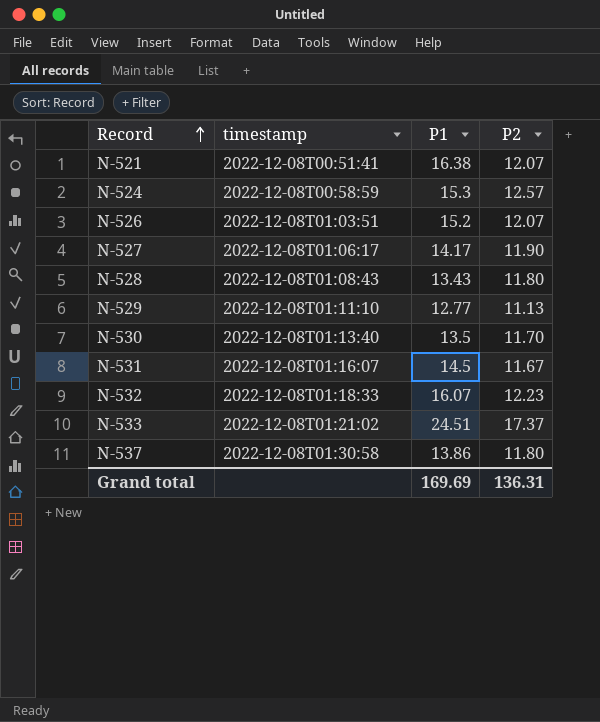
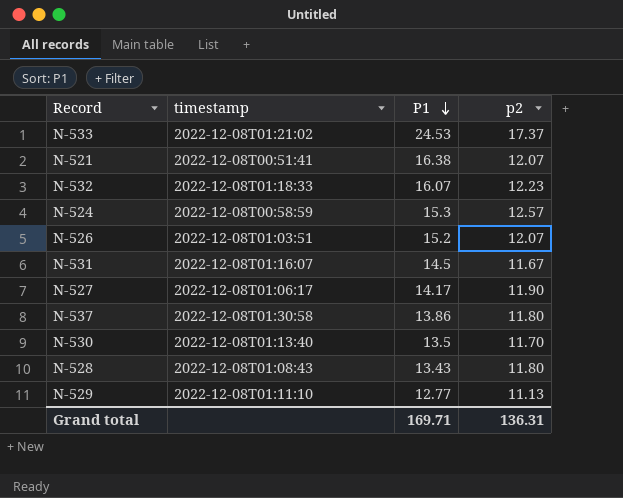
row order: Record ascending -> P1 descending
column name: P2 -> p2
N-533 | P1: 24.51 -> 24.53
Grand total | P1: 169.69 -> 169.71

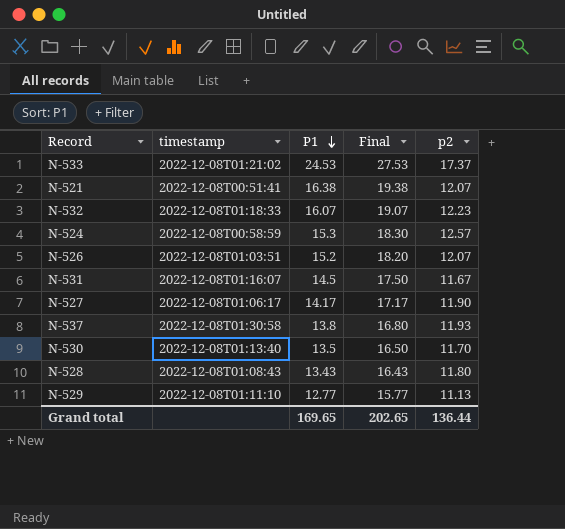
column Final | formula: none -> [P1] + 3
N-537 | P1: 13.86 -> 13.8
N-537 | p2: 11.80 -> 11.93
Grand total | P1: 169.71 -> 169.65
Grand total | p2: 136.31 -> 136.44

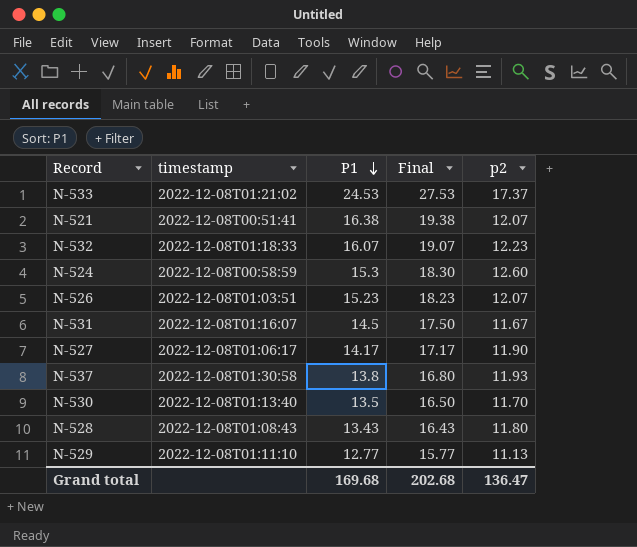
N-524 | p2: 12.57 -> 12.60
N-526 | P1: 15.2 -> 15.23
N-526 | Final: 18.20 -> 18.23
Grand total | P1: 169.65 -> 169.68
Grand total | Final: 202.65 -> 202.68
Grand total | p2: 136.44 -> 136.47

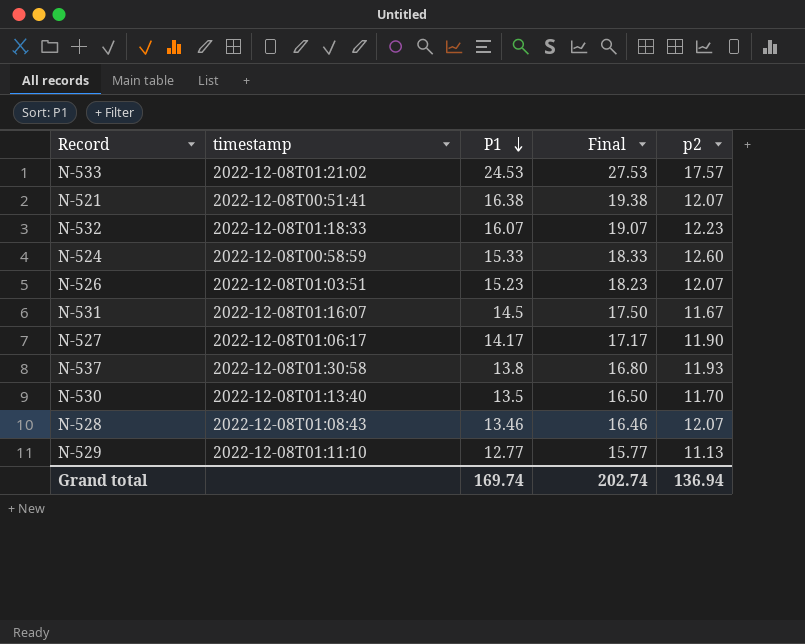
N-533 | p2: 17.37 -> 17.57
N-524 | P1: 15.3 -> 15.33
N-524 | Final: 18.30 -> 18.33
N-528 | P1: 13.43 -> 13.46
N-528 | Final: 16.43 -> 16.46
N-528 | p2: 11.80 -> 12.07
Grand total | P1: 169.68 -> 169.74
Grand total | Final: 202.68 -> 202.74
Grand total | p2: 136.47 -> 136.94

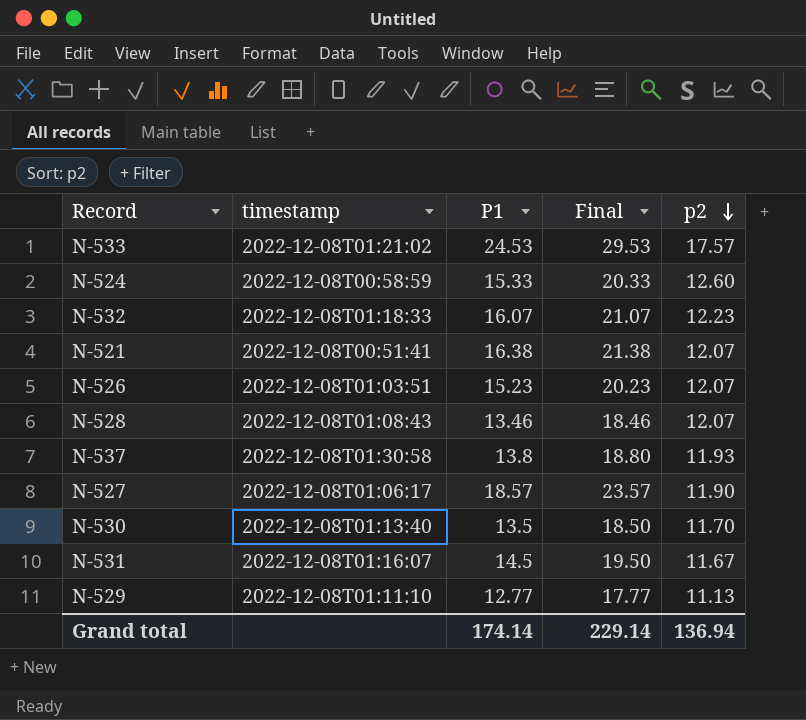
row order: P1 descending -> p2 descending
column Final | formula: [P1] + 3 -> [P1] + 5
N-527 | P1: 14.17 -> 18.57
Grand total | P1: 169.74 -> 174.14
Grand total | Final: 202.74 -> 229.14

